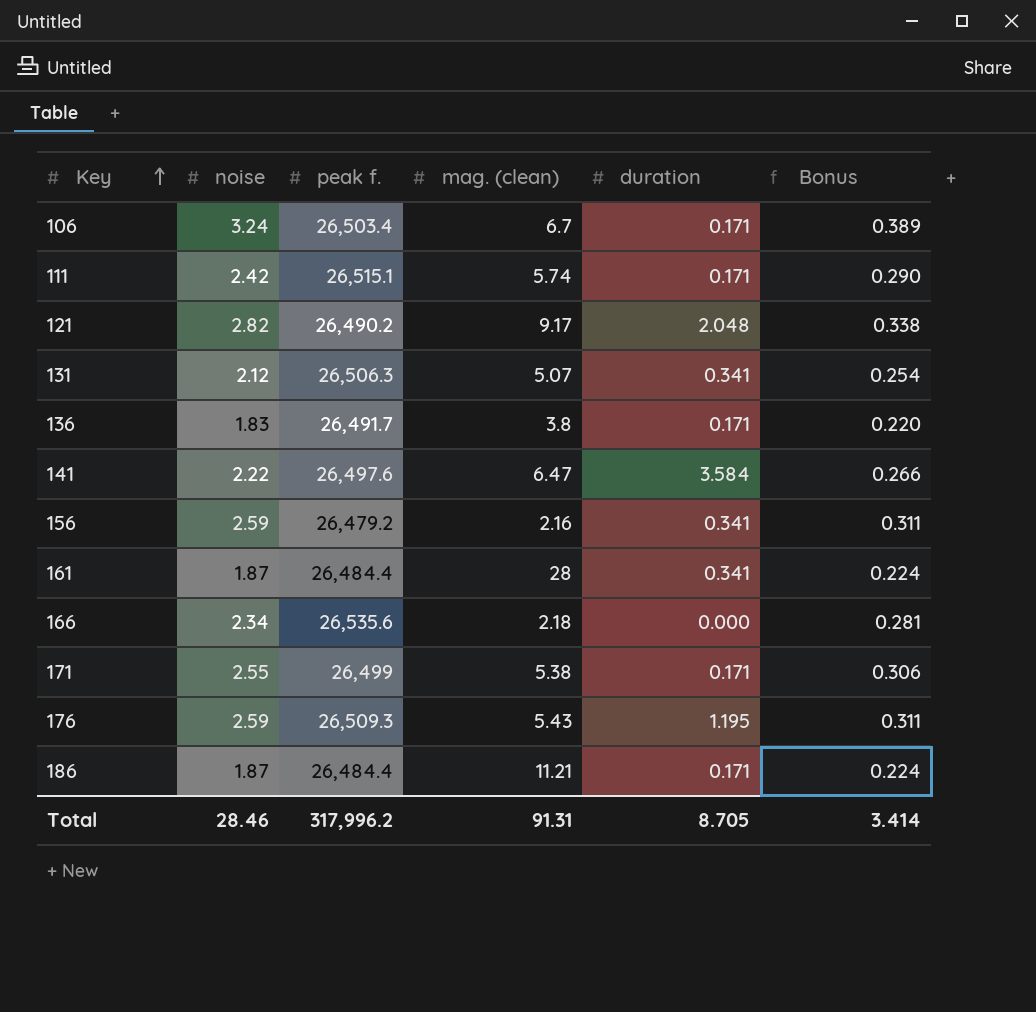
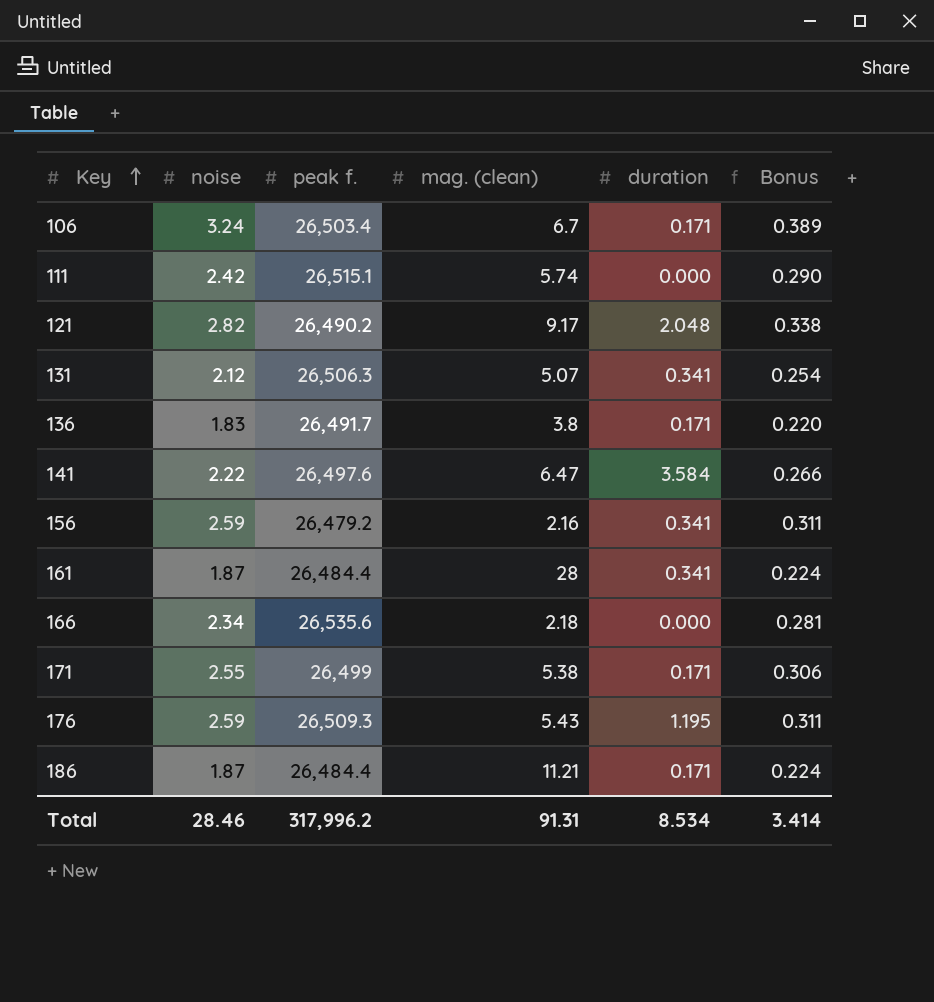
111 | duration: 0.171 -> 0.000
Total | duration: 8.705 -> 8.534

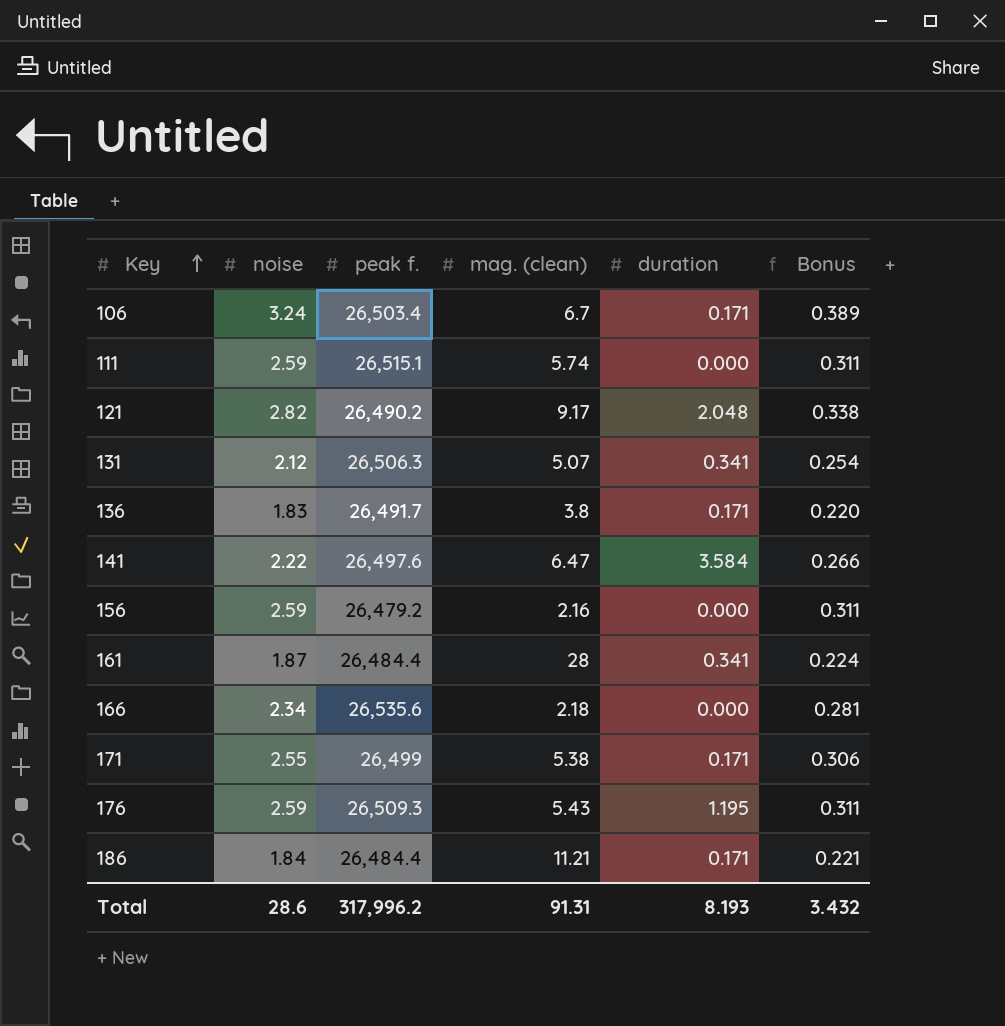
111 | noise: 2.42 -> 2.59
111 | Bonus: 0.290 -> 0.311
156 | duration: 0.341 -> 0.000
186 | noise: 1.87 -> 1.84
186 | Bonus: 0.224 -> 0.221
Total | noise: 28.46 -> 28.6
Total | duration: 8.534 -> 8.193
Total | Bonus: 3.414 -> 3.432

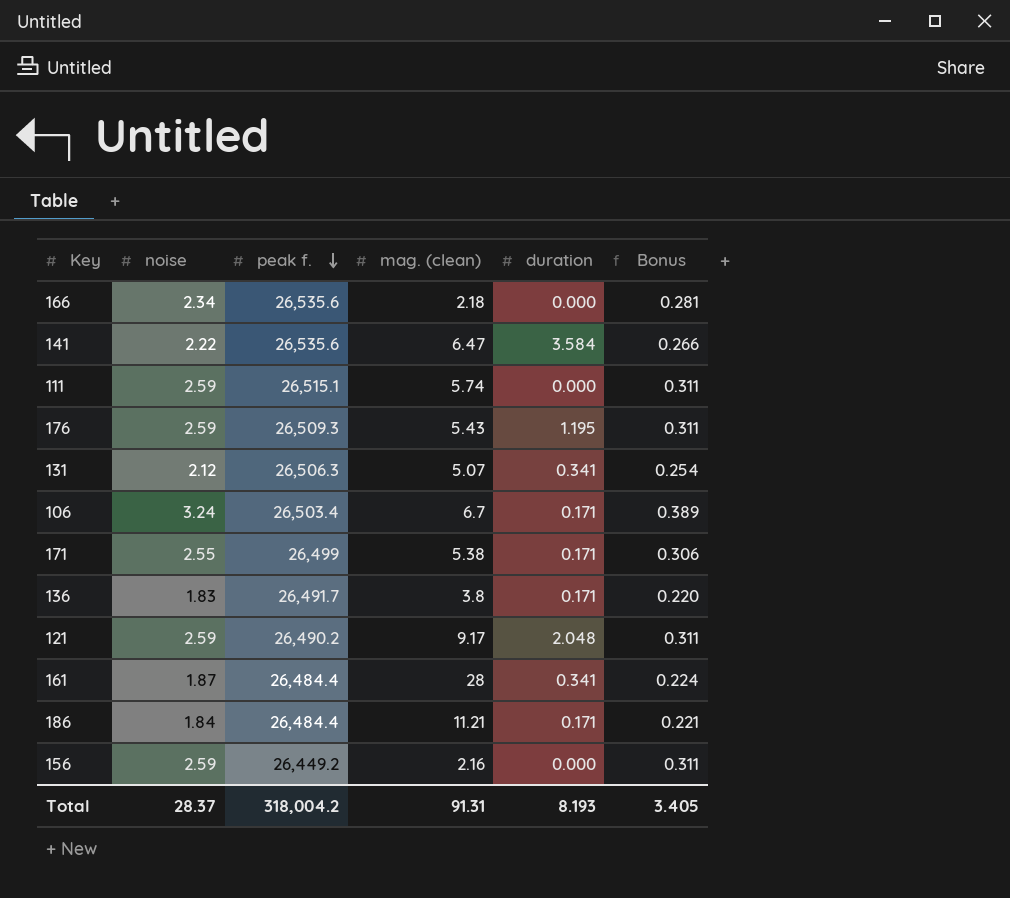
row order: Key ascending -> peak f. descending
141 | peak f.: 26,497.6 -> 26,535.6
121 | noise: 2.82 -> 2.59
121 | Bonus: 0.338 -> 0.311
156 | peak f.: 26,479.2 -> 26,449.2
Total | noise: 28.6 -> 28.37
Total | peak f.: 317,996.2 -> 318,004.2
Total | Bonus: 3.432 -> 3.405

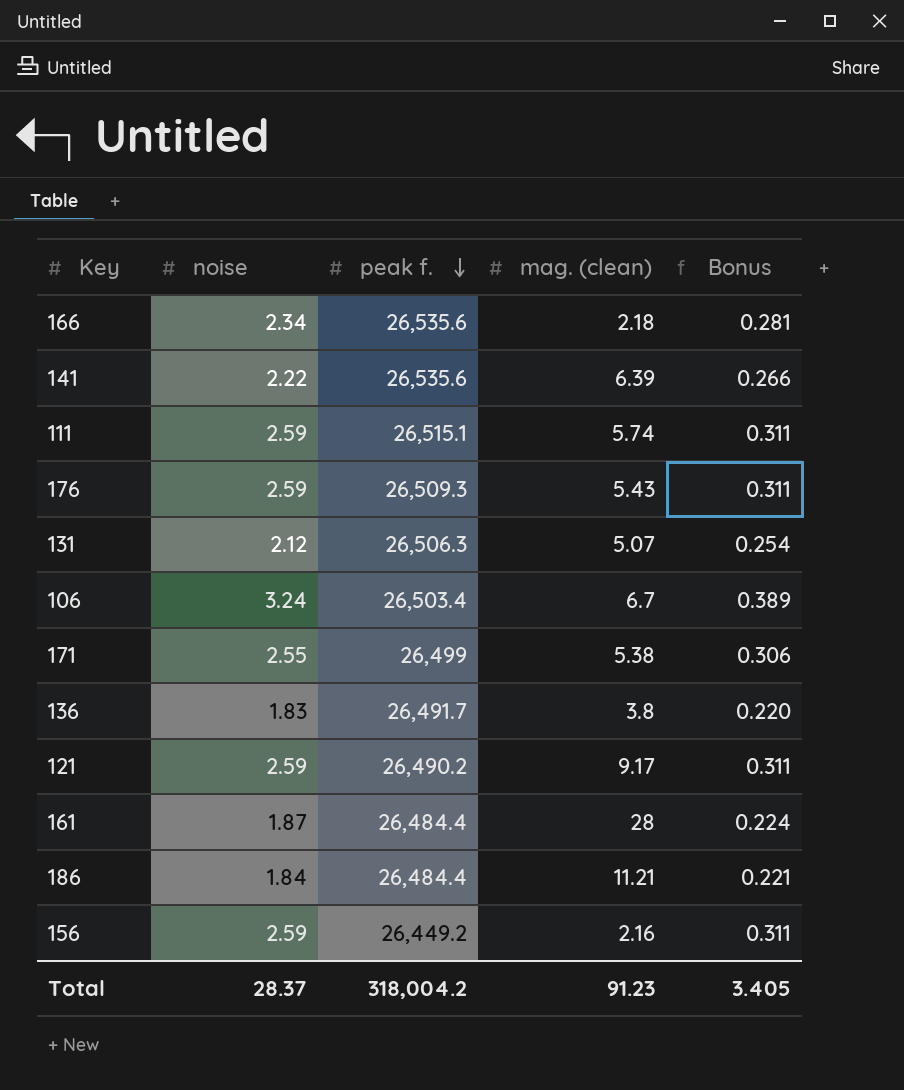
column duration | position: 5 -> none
141 | mag. (clean): 6.47 -> 6.39
Total | mag. (clean): 91.31 -> 91.23

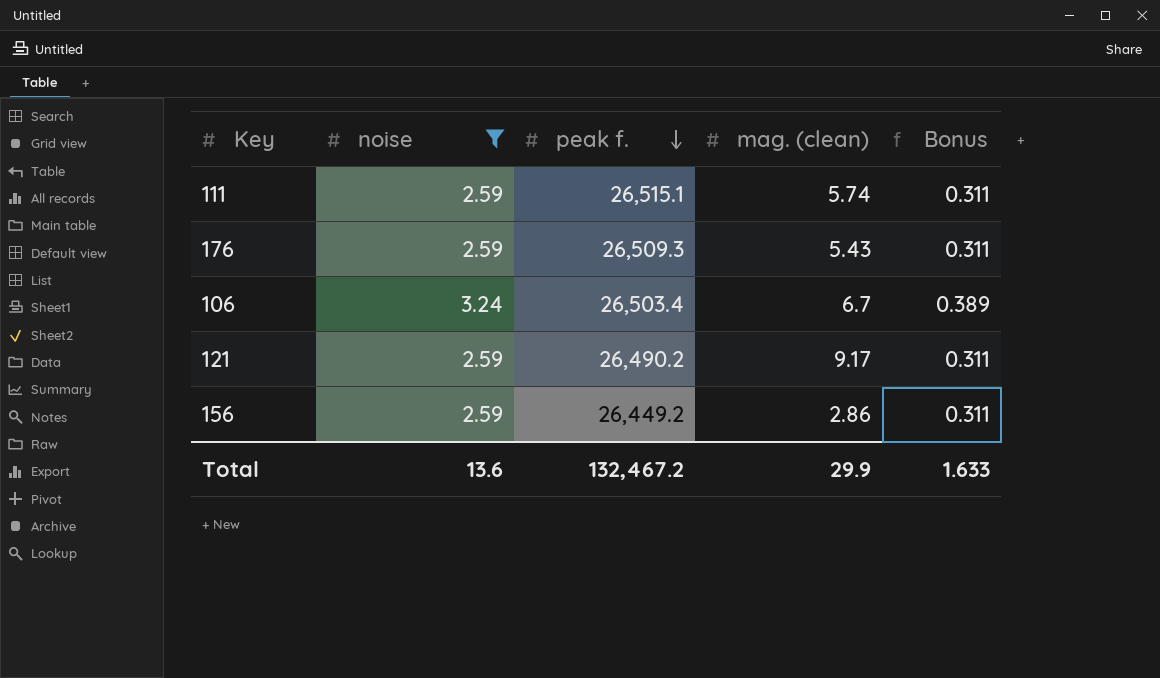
filter: none -> noise >= 2.59
156 | mag. (clean): 2.16 -> 2.86
Total | noise: 28.37 -> 13.6
Total | peak f.: 318,004.2 -> 132,467.2
Total | mag. (clean): 91.23 -> 29.9
Total | Bonus: 3.405 -> 1.633

